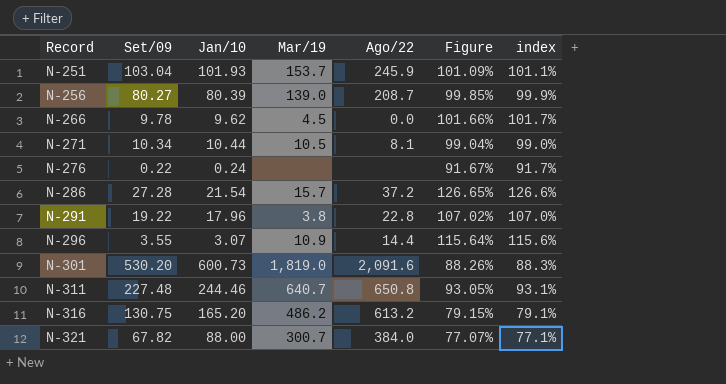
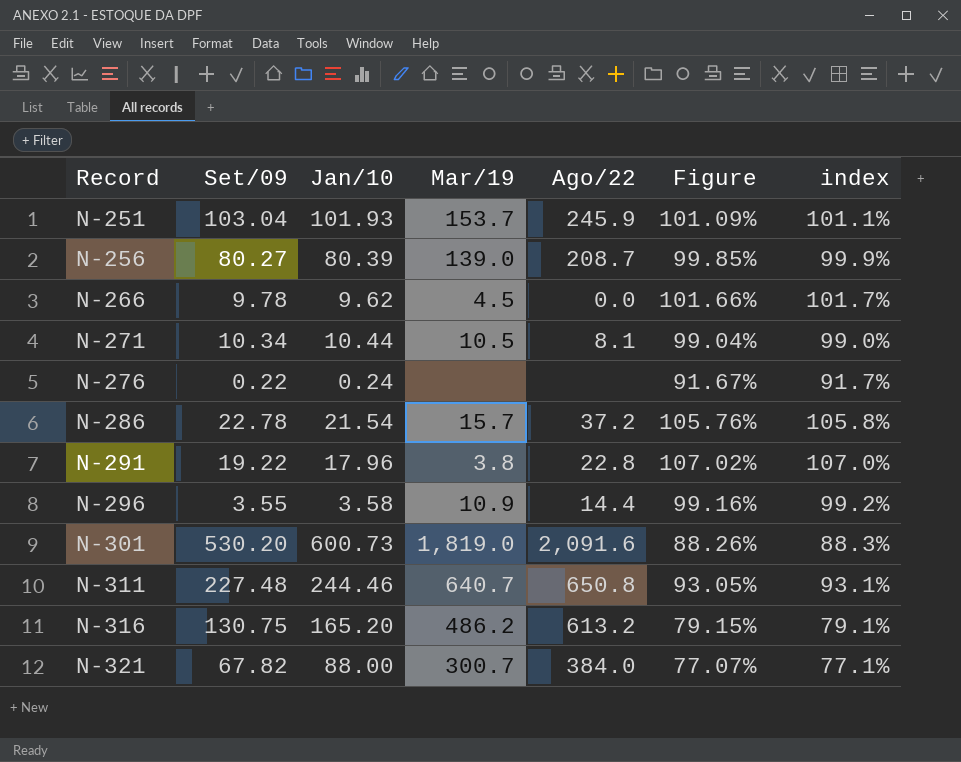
N-286 | Set/09: 27.28 -> 22.78
N-286 | Figure: 126.65% -> 105.76%
N-286 | index: 126.6% -> 105.8%
N-296 | Jan/10: 3.07 -> 3.58
N-296 | Figure: 115.64% -> 99.16%
N-296 | index: 115.6% -> 99.2%

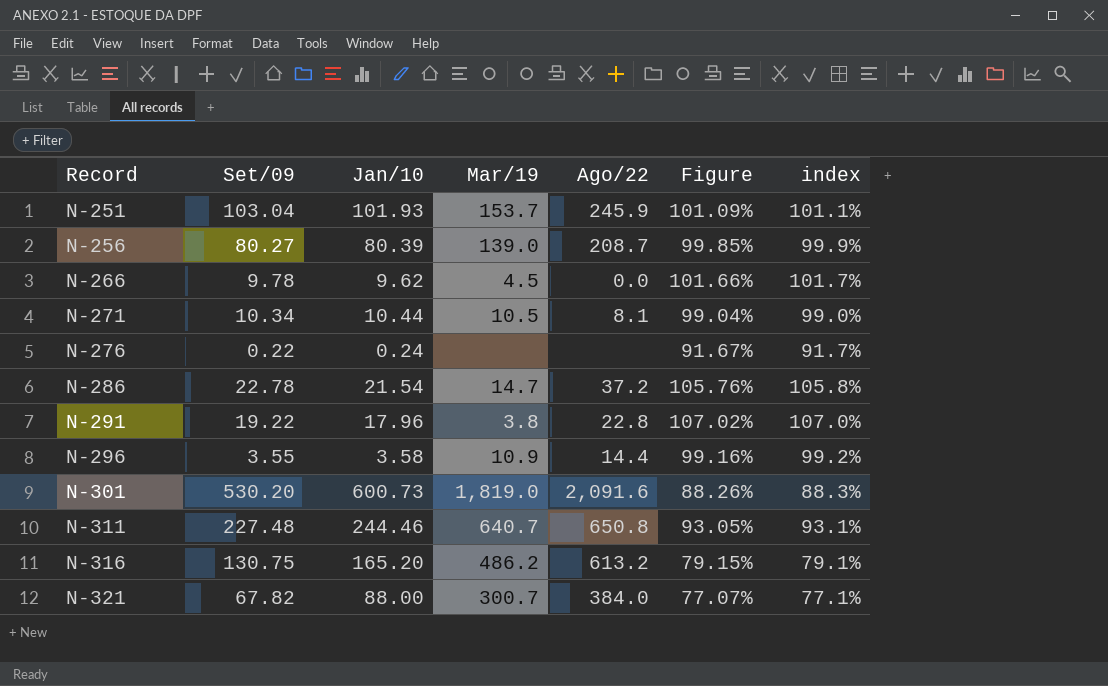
N-286 | Mar/19: 15.7 -> 14.7

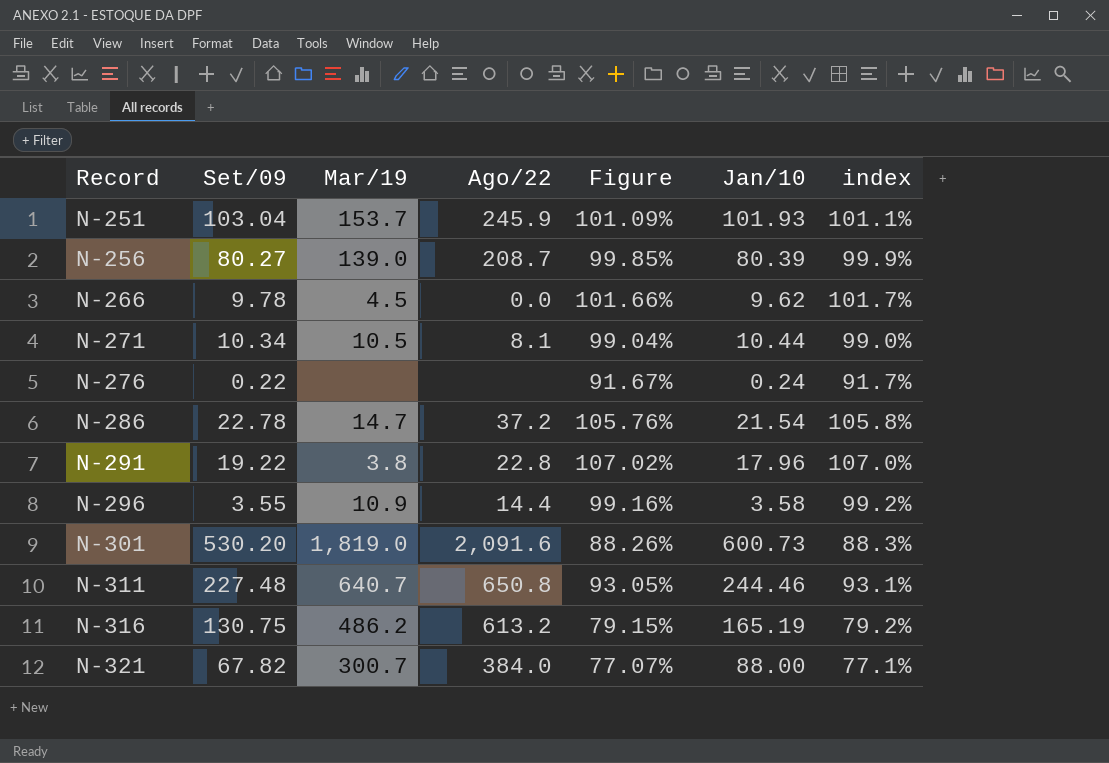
column Jan/10 | position: 3 -> 6
N-316 | Jan/10: 165.20 -> 165.19
N-316 | index: 79.1% -> 79.2%

